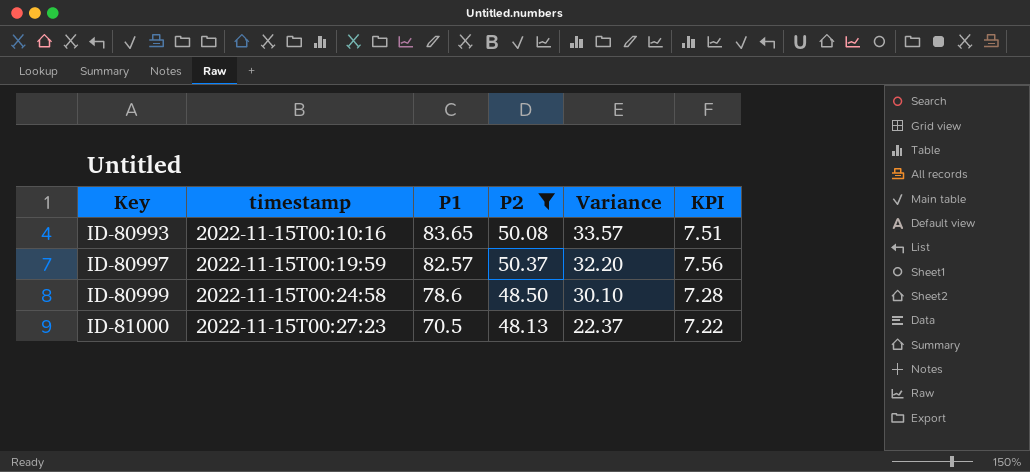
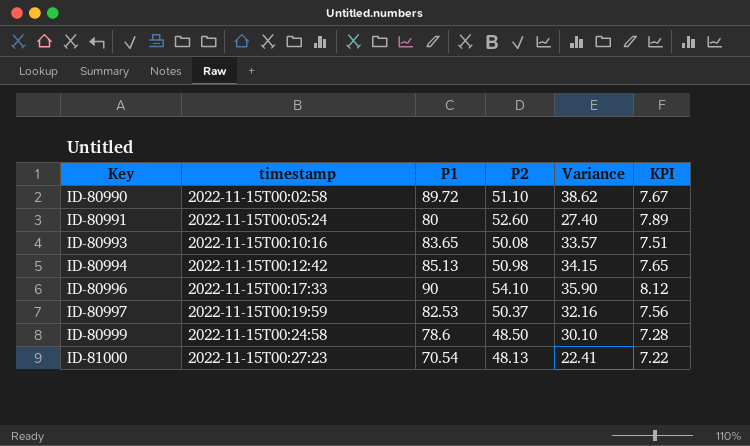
filter: P2 <= 50.37 -> none
ID-80997 | P1: 82.57 -> 82.53
ID-80997 | Variance: 32.20 -> 32.16
ID-81000 | P1: 70.5 -> 70.54
ID-81000 | Variance: 22.37 -> 22.41

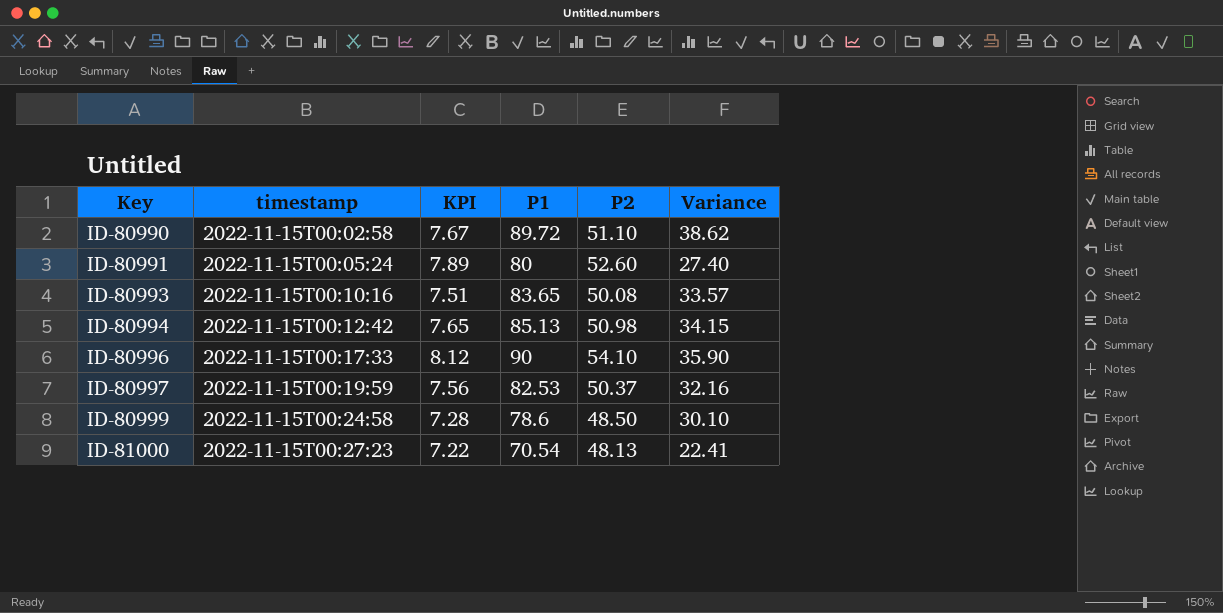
column KPI | position: 6 -> 3

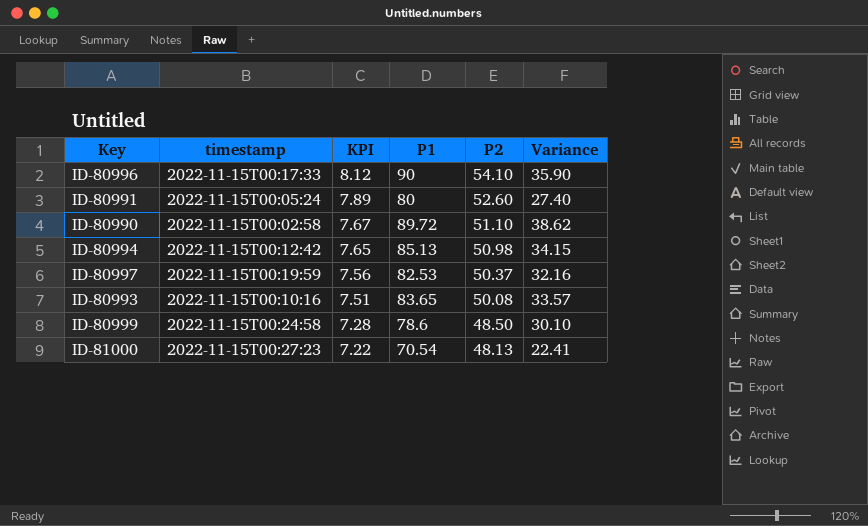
row order: Key ascending -> KPI descending

